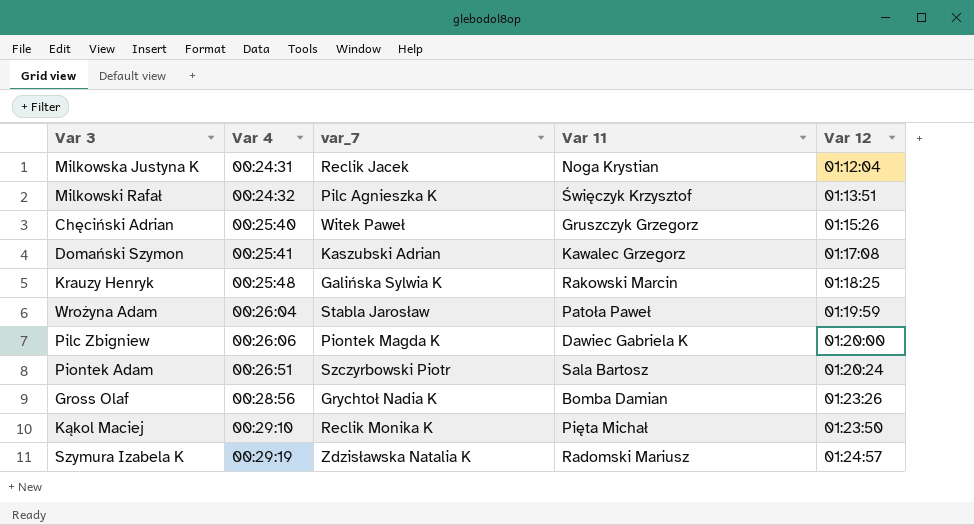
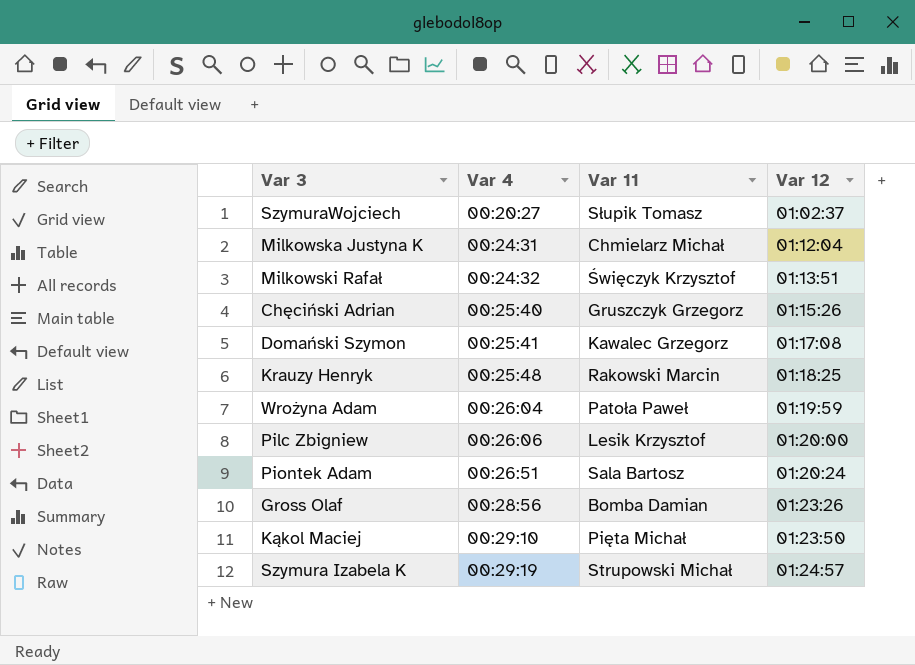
column var_7 | position: 3 -> none
row SzymuraWojciech: none -> 00:20:27 | Słupik Tomasz | 01:02:37
Milkowska Justyna K | Var 11: Noga Krystian -> Chmielarz Michał
Pilc Zbigniew | Var 11: Dawiec Gabriela K -> Lesik Krzysztof
Szymura Izabela K | Var 11: Radomski Mariusz -> Strupowski Michał

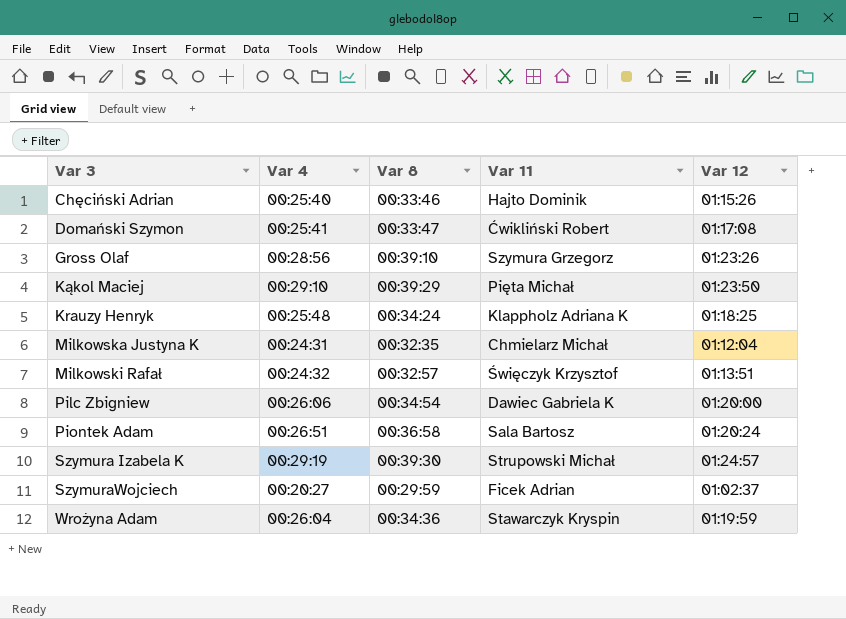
row order: Var 4 ascending -> Var 3 ascending
column Var 8 | position: none -> 3
Chęciński Adrian | Var 11: Gruszczyk Grzegorz -> Hajto Dominik
Domański Szymon | Var 11: Kawalec Grzegorz -> Ćwikliński Robert
Gross Olaf | Var 11: Bomba Damian -> Szymura Grzegorz
Krauzy Henryk | Var 11: Rakowski Marcin -> Klappholz Adriana K
Pilc Zbigniew | Var 11: Lesik Krzysztof -> Dawiec Gabriela K
SzymuraWojciech | Var 11: Słupik Tomasz -> Ficek Adrian
Wrożyna Adam | Var 11: Patoła Paweł -> Stawarczyk Kryspin

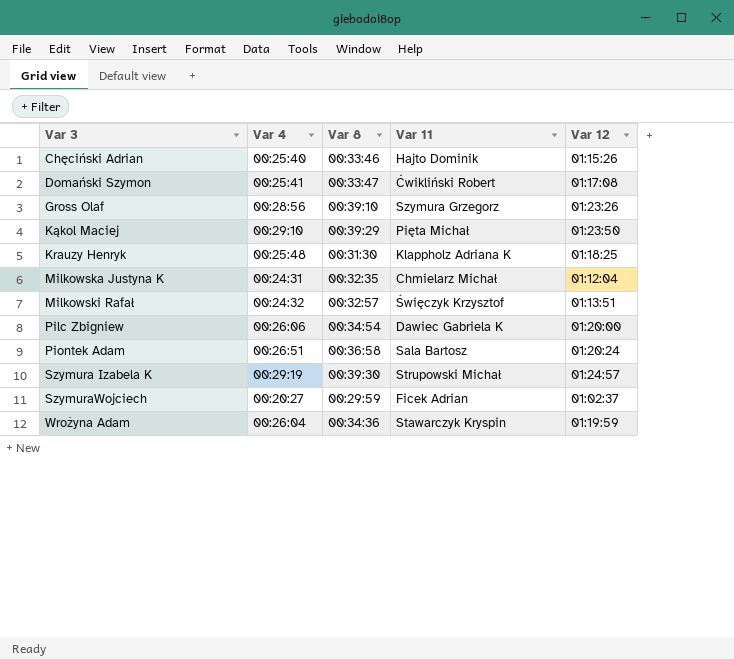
Krauzy Henryk | Var 8: 00:34:24 -> 00:31:30

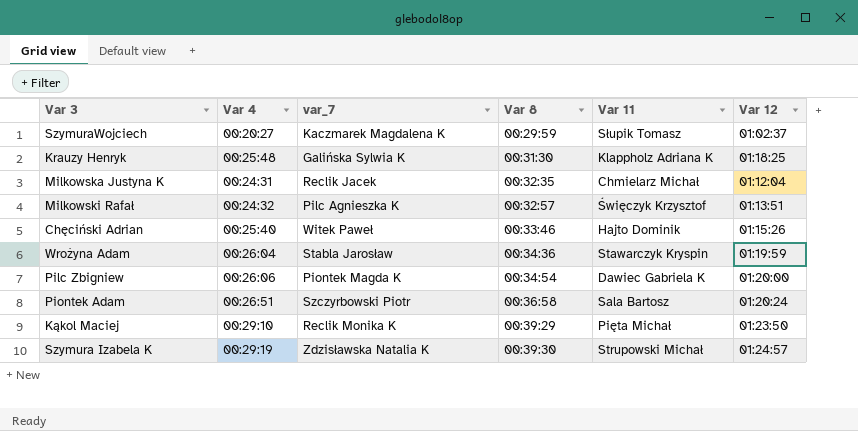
row order: Var 3 ascending -> Var 8 ascending
column var_7 | position: none -> 3
row Domański Szymon: 00:25:41 | 00:33:47 | Ćwikliński Robert | 01:17:08 -> none
row Gross Olaf: 00:28:56 | 00:39:10 | Szymura Grzegorz | 01:23:26 -> none
SzymuraWojciech | Var 11: Ficek Adrian -> Słupik Tomasz

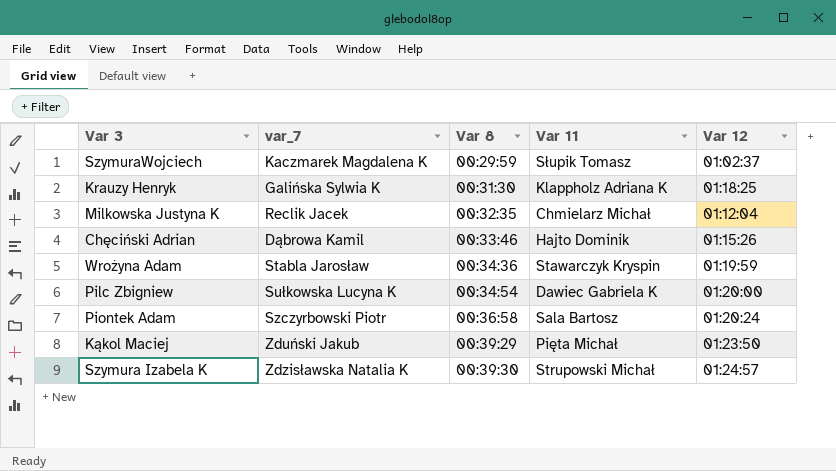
column Var 4 | position: 2 -> none
row Milkowski Rafał: 00:24:32 | Pilc Agnieszka K | 00:32:57 | Święczyk Krzysztof | 01:13:51 -> none
Chęciński Adrian | var_7: Witek Paweł -> Dąbrowa Kamil
Pilc Zbigniew | var_7: Piontek Magda K -> Sułkowska Lucyna K
Kąkol Maciej | var_7: Reclik Monika K -> Zduński Jakub

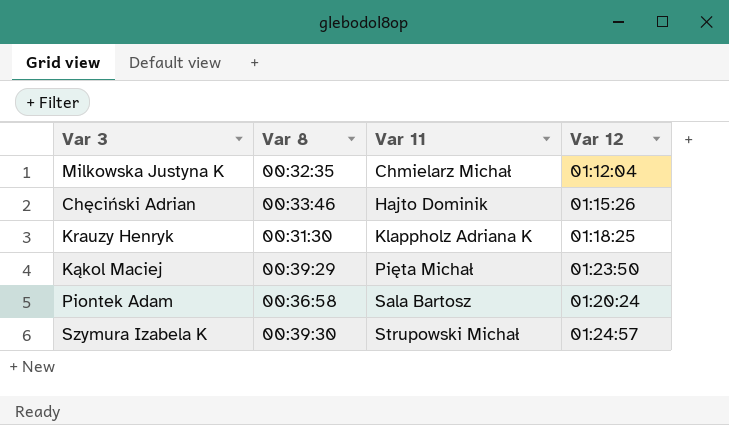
row order: Var 8 ascending -> Var 11 ascending
column var_7 | position: 2 -> none
row SzymuraWojciech: Kaczmarek Magdalena K | 00:29:59 | Słupik Tomasz | 01:02:37 -> none
row Wrożyna Adam: Stabla Jarosław | 00:34:36 | Stawarczyk Kryspin | 01:19:59 -> none
row Pilc Zbigniew: Sułkowska Lucyna K | 00:34:54 | Dawiec Gabriela K | 01:20:00 -> none

